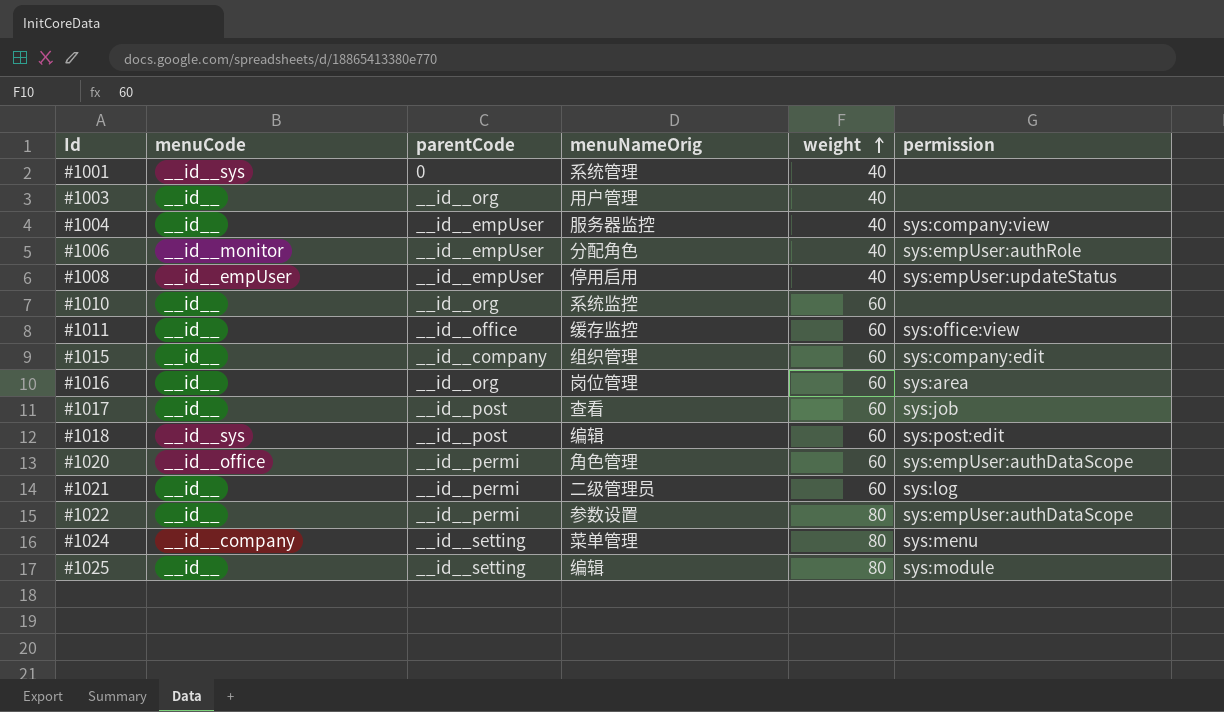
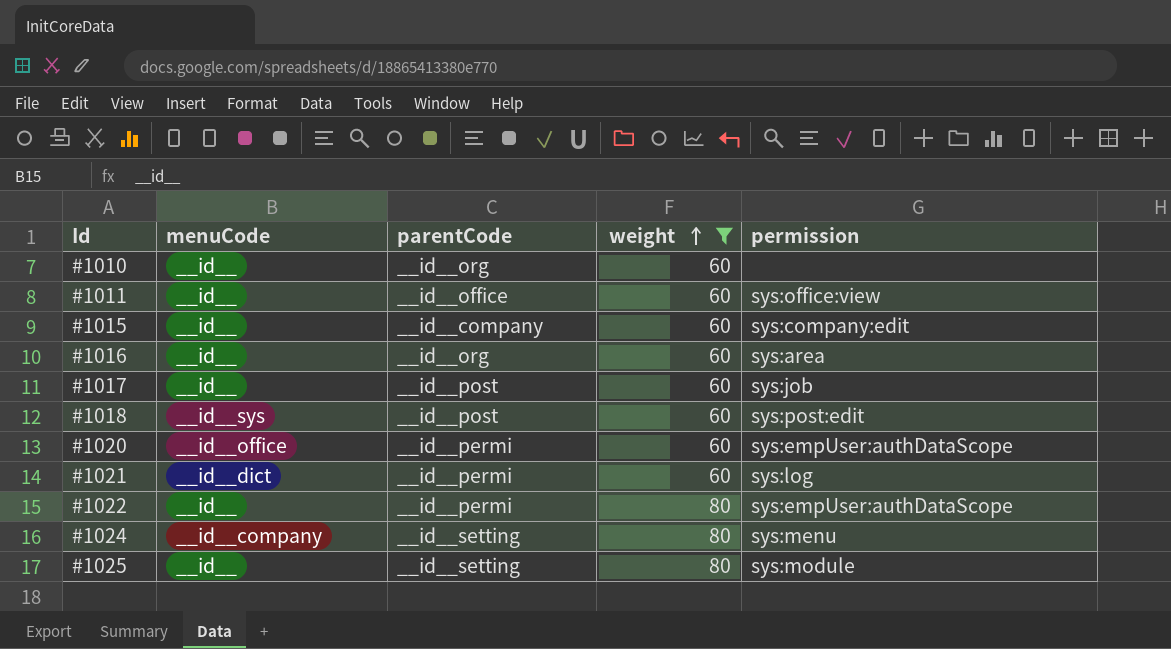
filter: none -> weight != 40
column menuNameOrig | position: 4 -> none
#1021 | menuCode: __id__ -> __id__dict

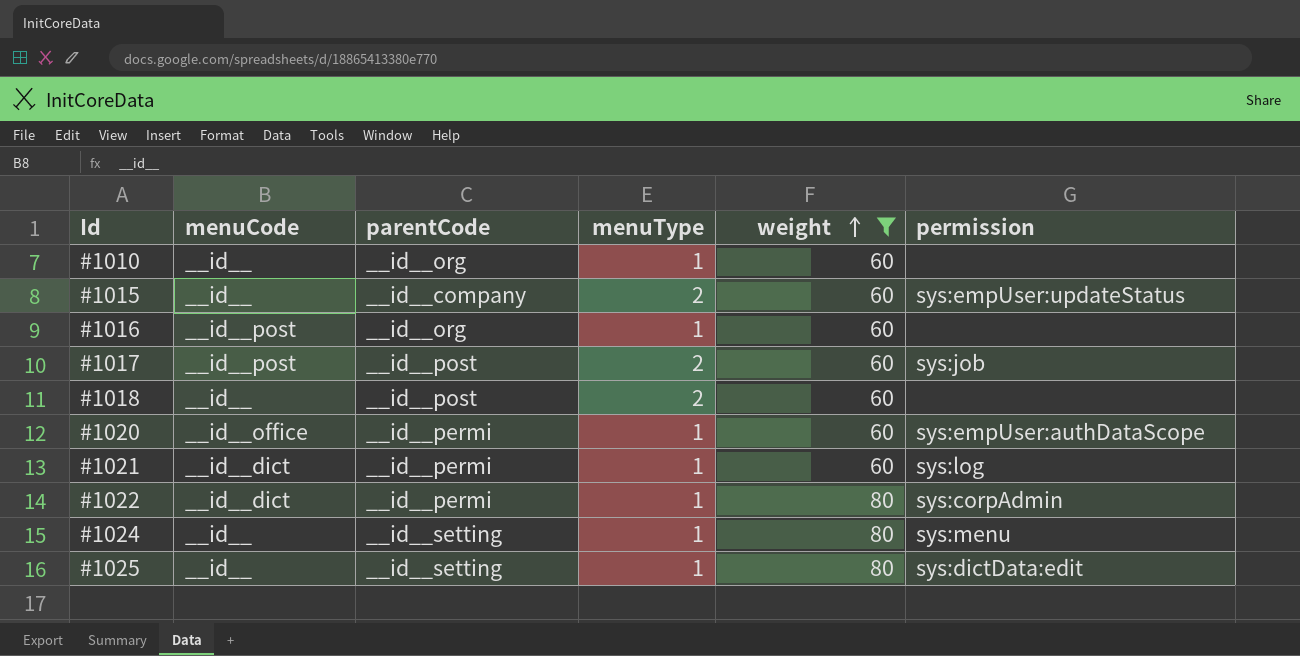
column menuType | position: none -> 4
row #1011: __id__ | __id__office | 60 | sys:office:view -> none
#1015 | permission: sys:company:edit -> sys:empUser:updateStatus
#1016 | menuCode: __id__ -> __id__post
#1016 | permission: sys:area -> none
#1017 | menuCode: __id__ -> __id__post
#1018 | menuCode: __id__sys -> __id__
#1018 | permission: sys:post:edit -> none
#1022 | menuCode: __id__ -> __id__dict
#1022 | permission: sys:empUser:authDataScope -> sys:corpAdmin
#1024 | menuCode: __id__company -> __id__
#1025 | permission: sys:module -> sys:dictData:edit

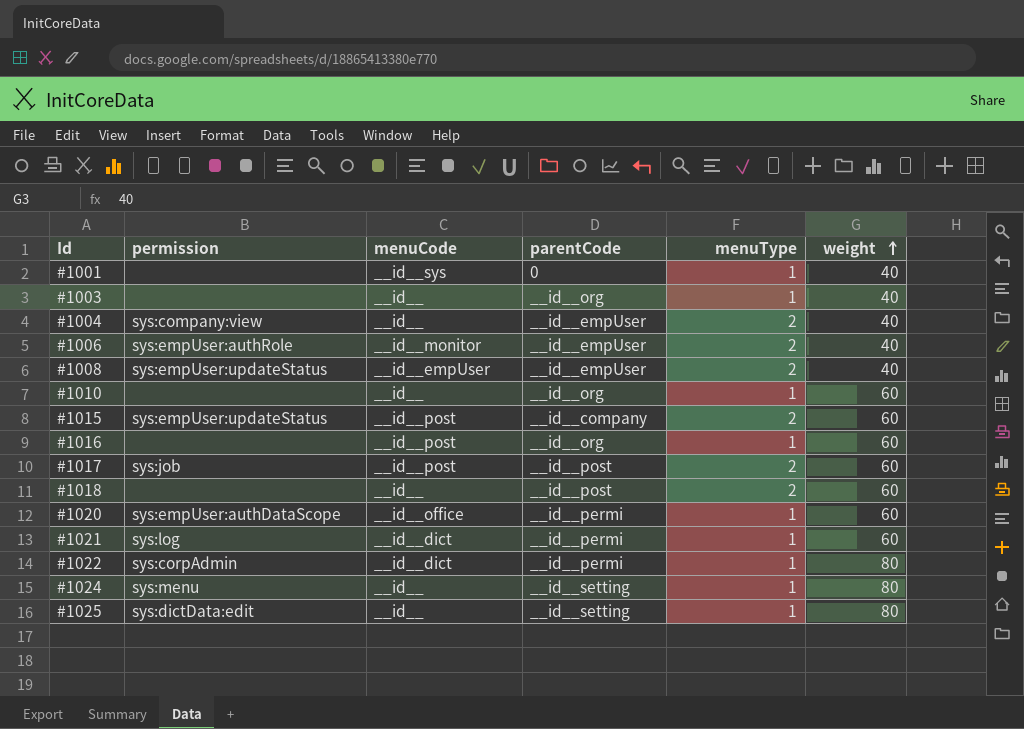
filter: weight != 40 -> none
column permission | position: 6 -> 2
#1015 | menuCode: __id__ -> __id__post

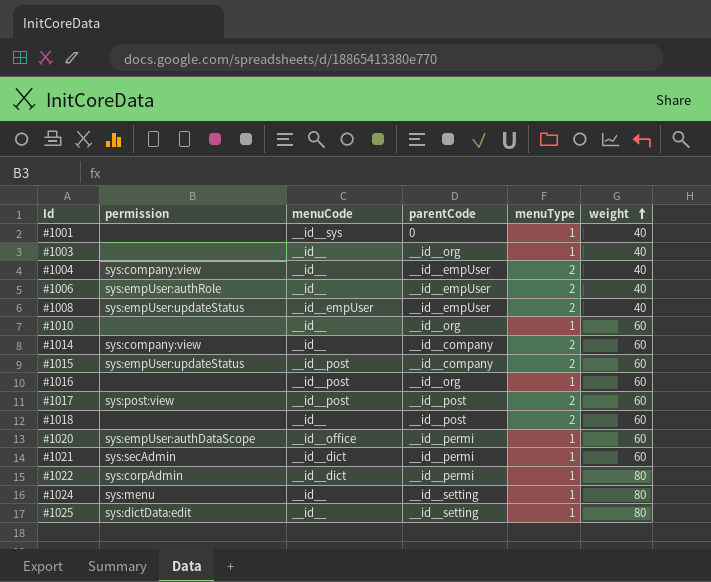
#1006 | menuCode: __id__monitor -> __id__
row #1014: none -> sys:company:view | __id__ | __id__company | 2 | 60
#1017 | permission: sys:job -> sys:post:view
#1021 | permission: sys:log -> sys:secAdmin

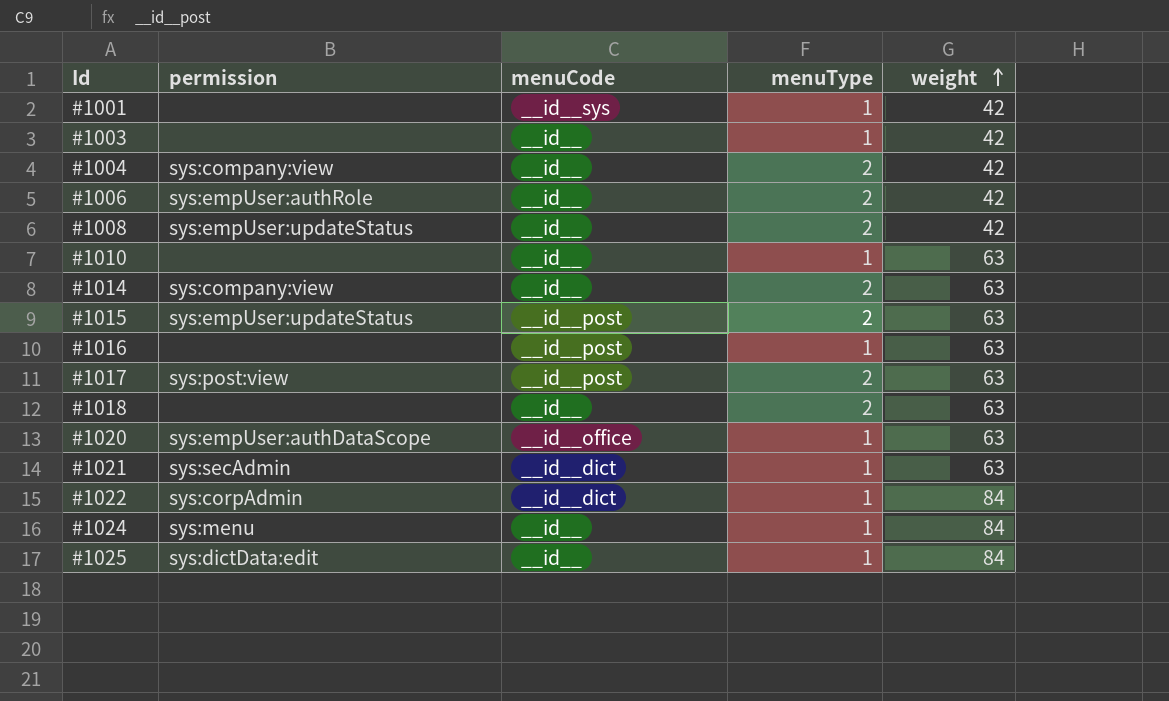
column parentCode | position: 4 -> none
#1001 | weight: 40 -> 42
#1003 | weight: 40 -> 42
#1004 | weight: 40 -> 42
#1006 | weight: 40 -> 42
#1008 | menuCode: __id__empUser -> __id__
#1008 | weight: 40 -> 42
#1010 | weight: 60 -> 63
#1014 | weight: 60 -> 63
#1015 | weight: 60 -> 63
#1016 | weight: 60 -> 63
#1017 | weight: 60 -> 63
#1018 | weight: 60 -> 63
#1020 | weight: 60 -> 63
#1021 | weight: 60 -> 63
#1022 | weight: 80 -> 84
#1024 | weight: 80 -> 84
#1025 | weight: 80 -> 84

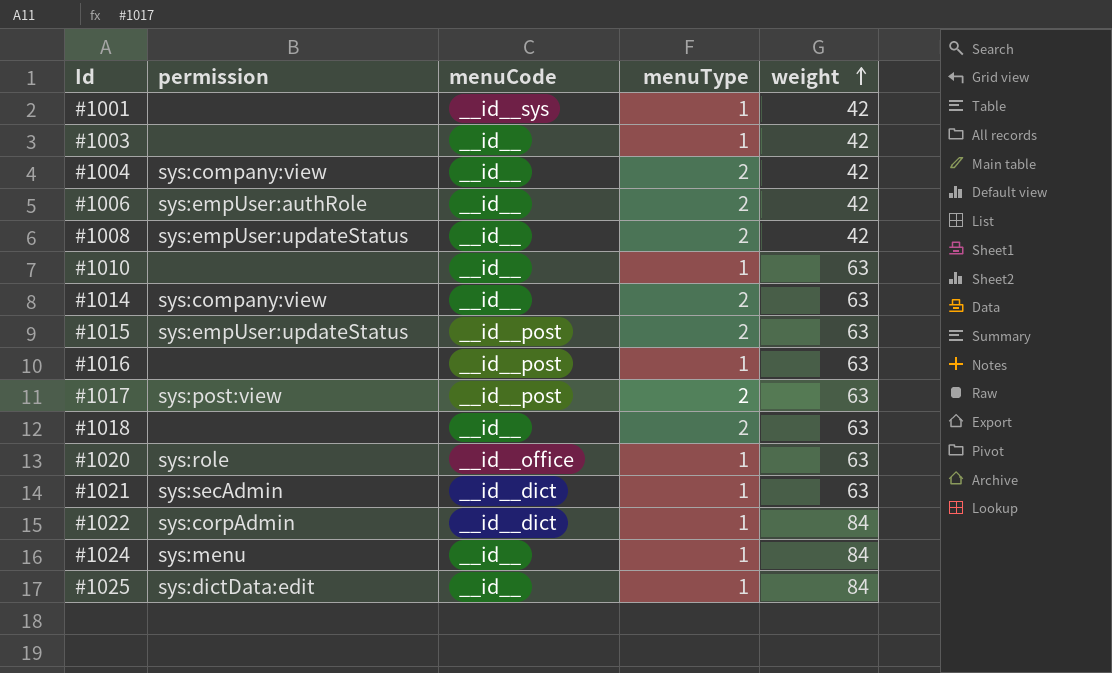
#1020 | permission: sys:empUser:authDataScope -> sys:role

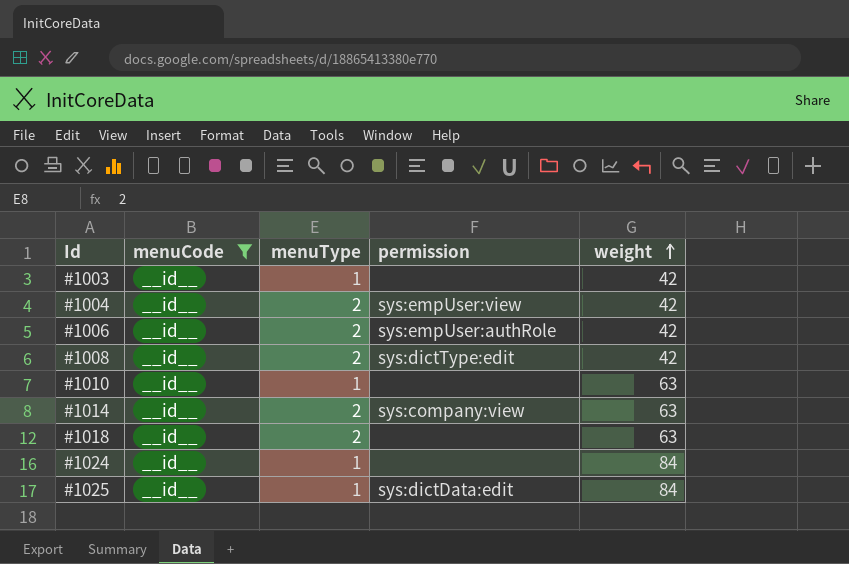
filter: none -> menuCode = __id__
column permission | position: 2 -> 4
#1004 | permission: sys:company:view -> sys:empUser:view
#1008 | permission: sys:empUser:updateStatus -> sys:dictType:edit
#1024 | permission: sys:menu -> none

